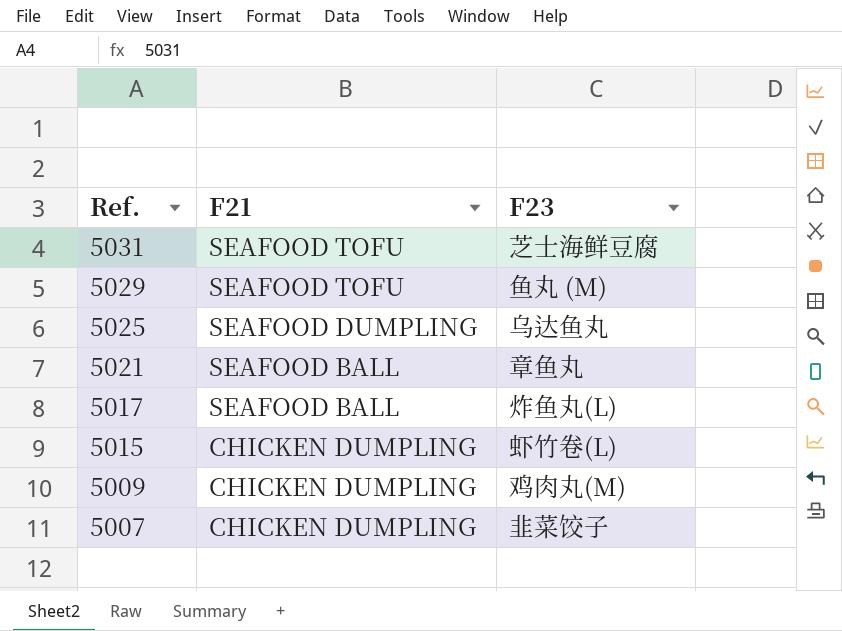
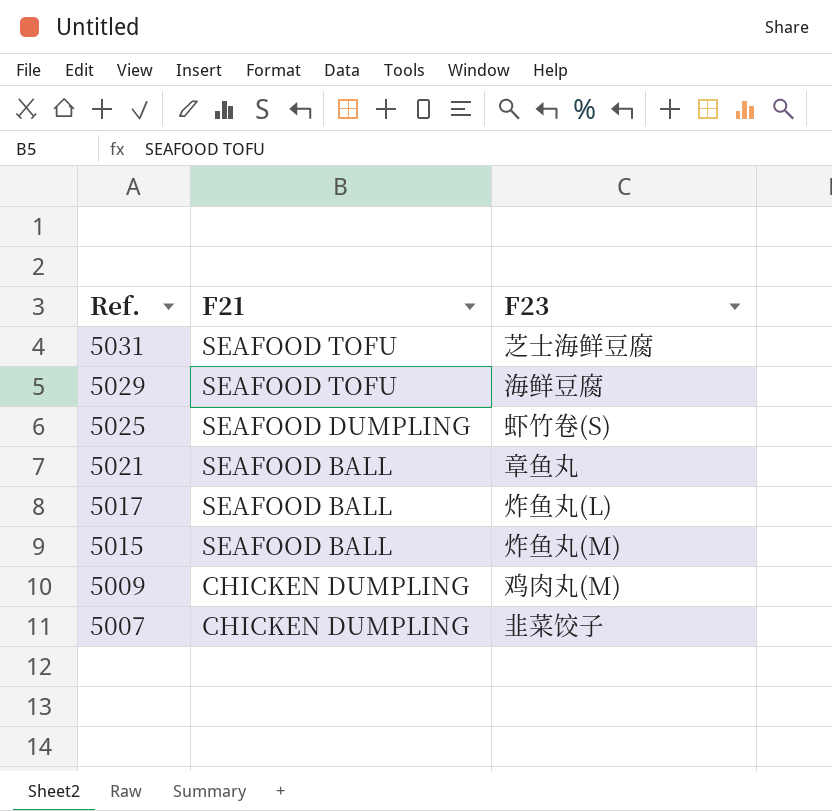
5029 | F23: 鱼丸 (M) -> 海鲜豆腐
5025 | F23: 乌达鱼丸 -> 虾竹卷(S)
5015 | F21: CHICKEN DUMPLING -> SEAFOOD BALL
5015 | F23: 虾竹卷(L) -> 炸鱼丸(M)

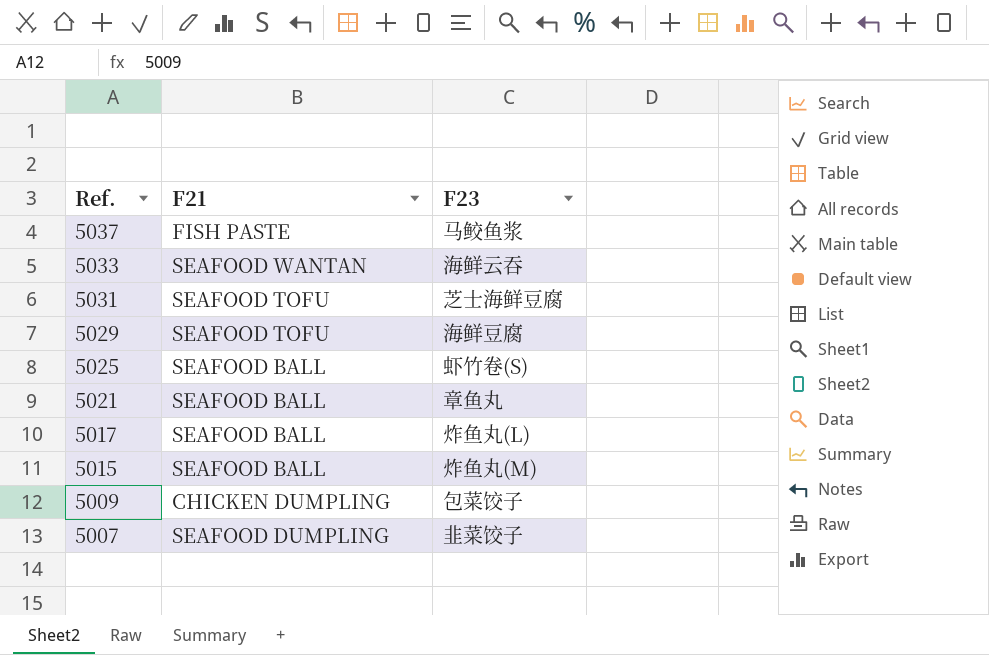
row 5037: none -> FISH PASTE | 马鲛鱼浆
row 5033: none -> SEAFOOD WANTAN | 海鲜云吞
5025 | F21: SEAFOOD DUMPLING -> SEAFOOD BALL
5009 | F23: 鸡肉丸(M) -> 包菜饺子
5007 | F21: CHICKEN DUMPLING -> SEAFOOD DUMPLING

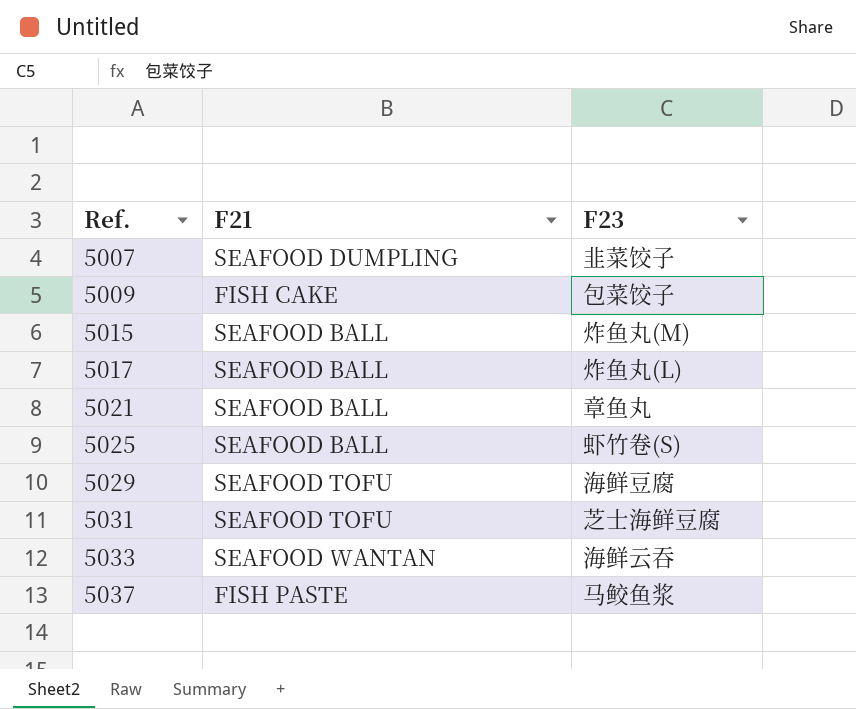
row order: Ref. descending -> Ref. ascending
5009 | F21: CHICKEN DUMPLING -> FISH CAKE

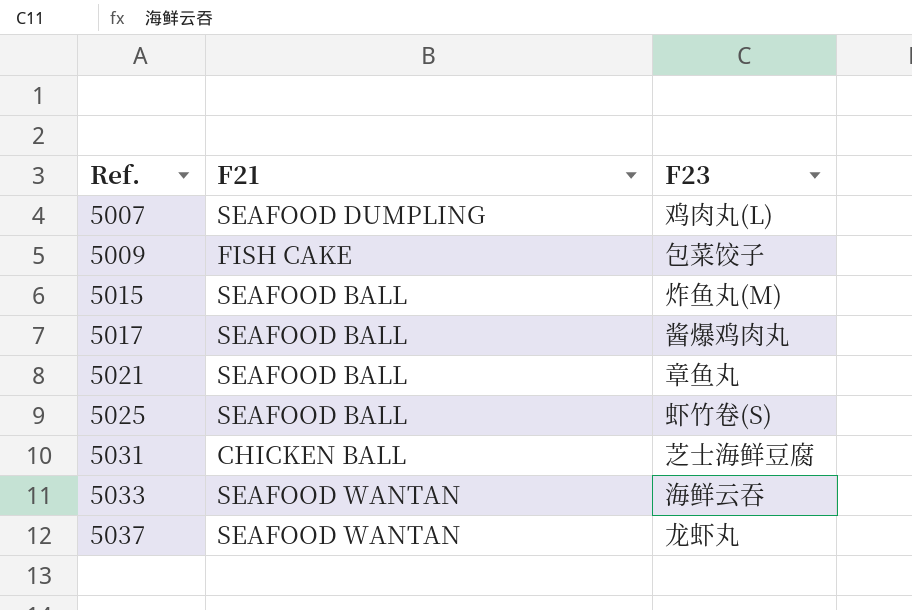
row 5029: SEAFOOD TOFU | 海鲜豆腐 -> none
5007 | F23: 韭菜饺子 -> 鸡肉丸(L)
5017 | F23: 炸鱼丸(L) -> 酱爆鸡肉丸
5031 | F21: SEAFOOD TOFU -> CHICKEN BALL
5037 | F21: FISH PASTE -> SEAFOOD WANTAN
5037 | F23: 马鲛鱼浆 -> 龙虾丸

